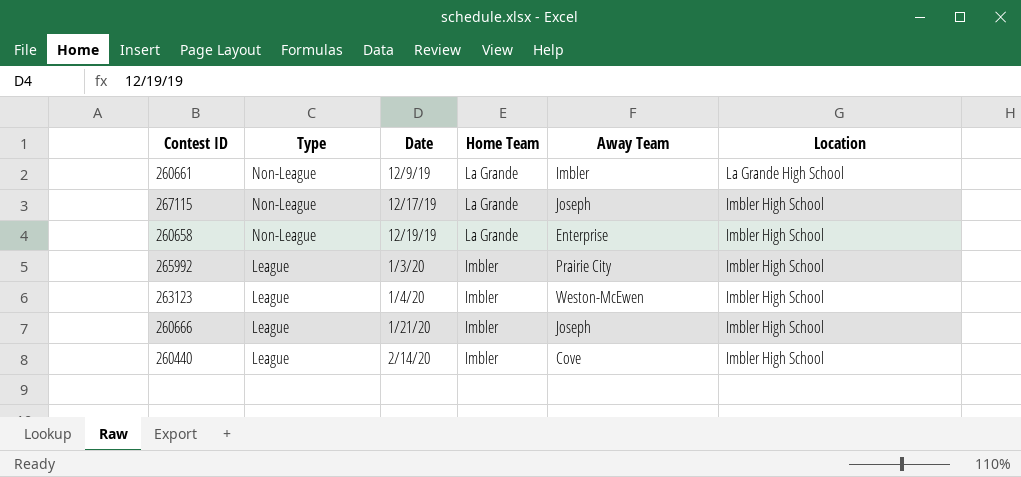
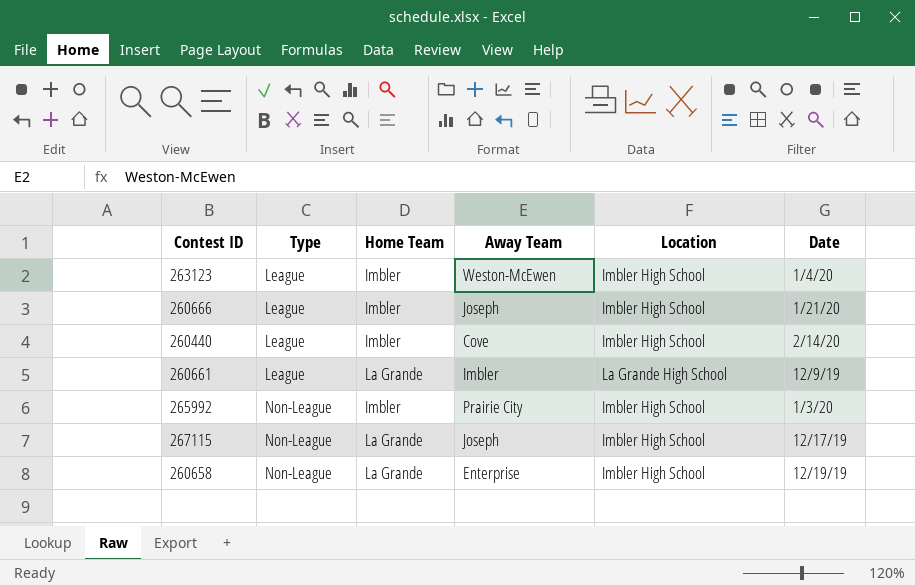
row order: Type descending -> Type ascending
column Date | position: 3 -> 6
260661 | Type: Non-League -> League
265992 | Type: League -> Non-League

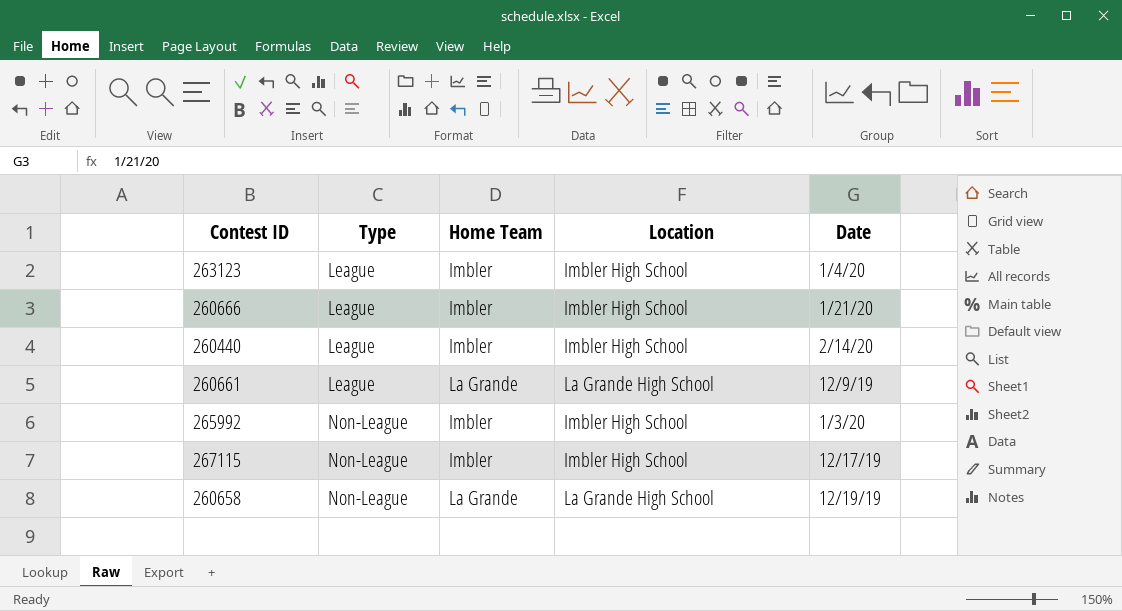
column Away Team | position: 4 -> none
267115 | Home Team: La Grande -> Imbler
260658 | Location: Imbler High School -> La Grande High School

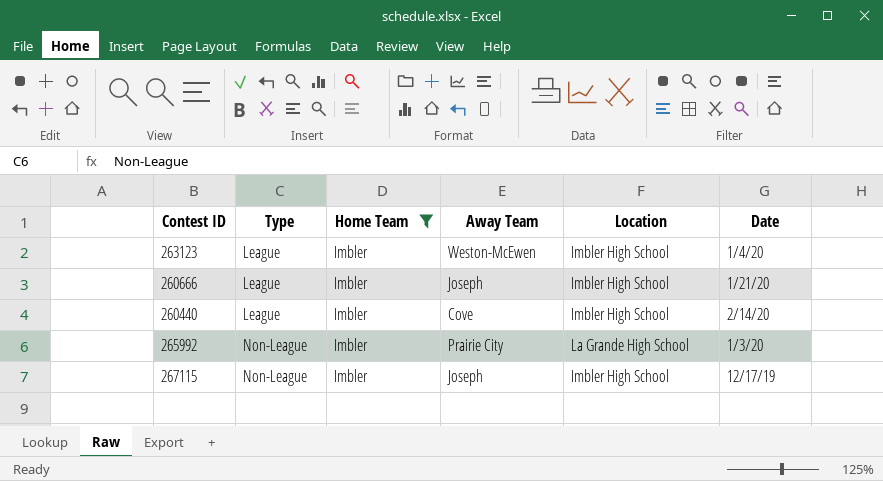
filter: none -> Home Team = Imbler
column Away Team | position: none -> 4
265992 | Location: Imbler High School -> La Grande High School

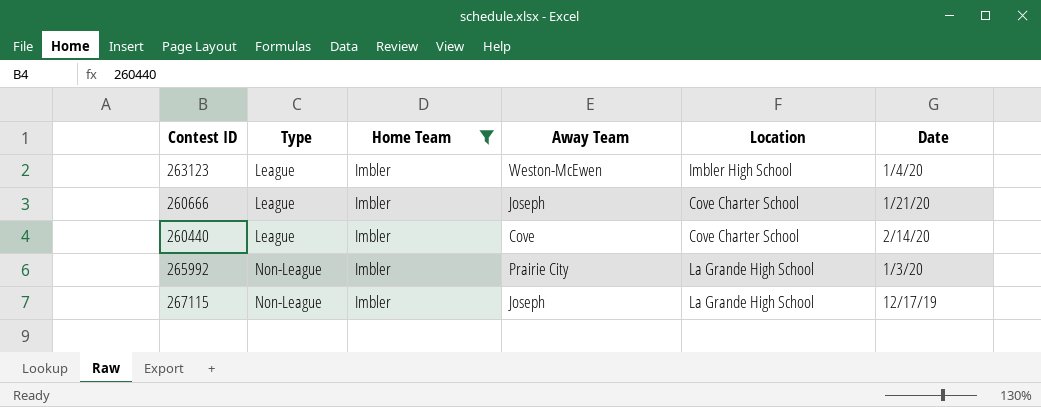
260666 | Location: Imbler High School -> Cove Charter School
260440 | Location: Imbler High School -> Cove Charter School
267115 | Location: Imbler High School -> La Grande High School

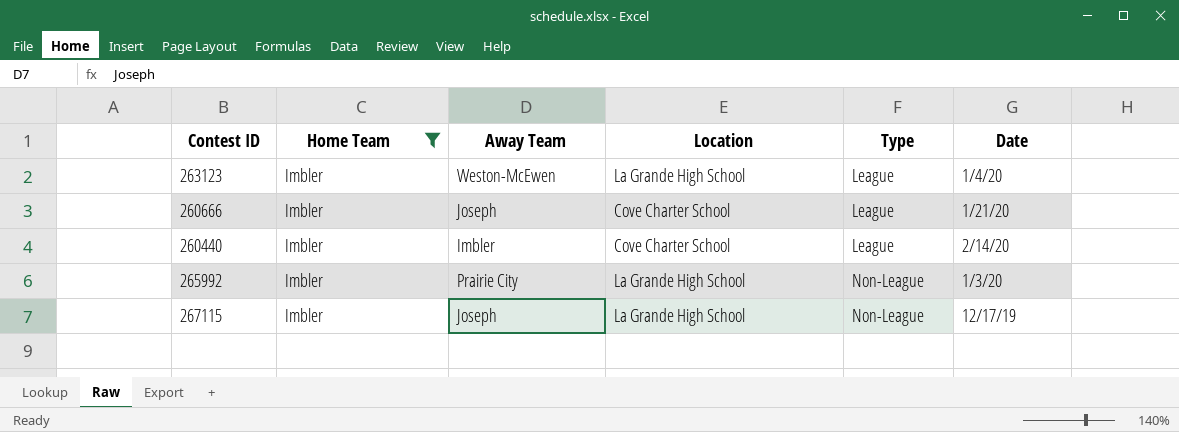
column Type | position: 2 -> 5
263123 | Location: Imbler High School -> La Grande High School
260440 | Away Team: Cove -> Imbler

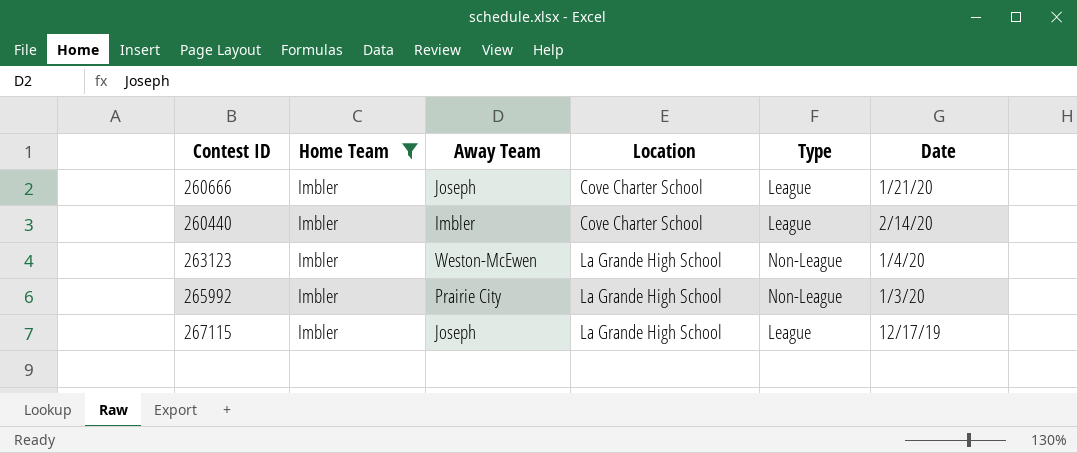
row order: Type ascending -> Location ascending
263123 | Type: League -> Non-League
267115 | Type: Non-League -> League

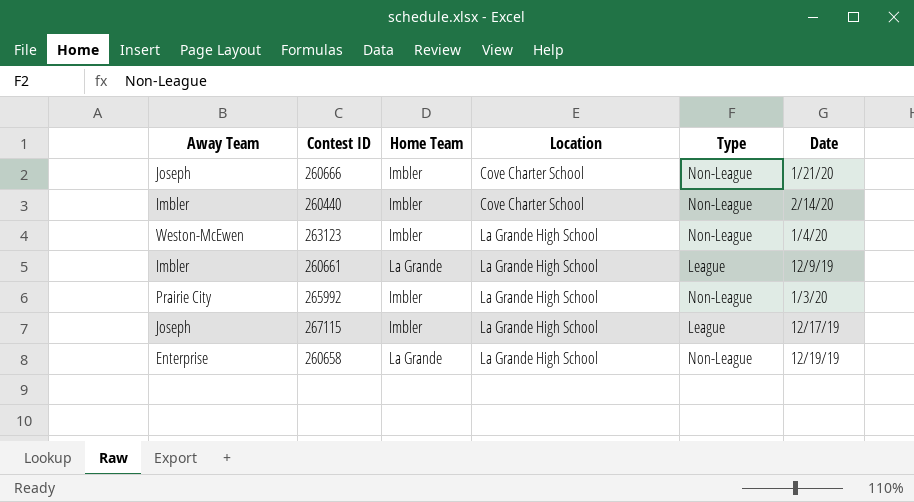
filter: Home Team = Imbler -> none
column Away Team | position: 3 -> 1
260666 | Type: League -> Non-League
260440 | Type: League -> Non-League

